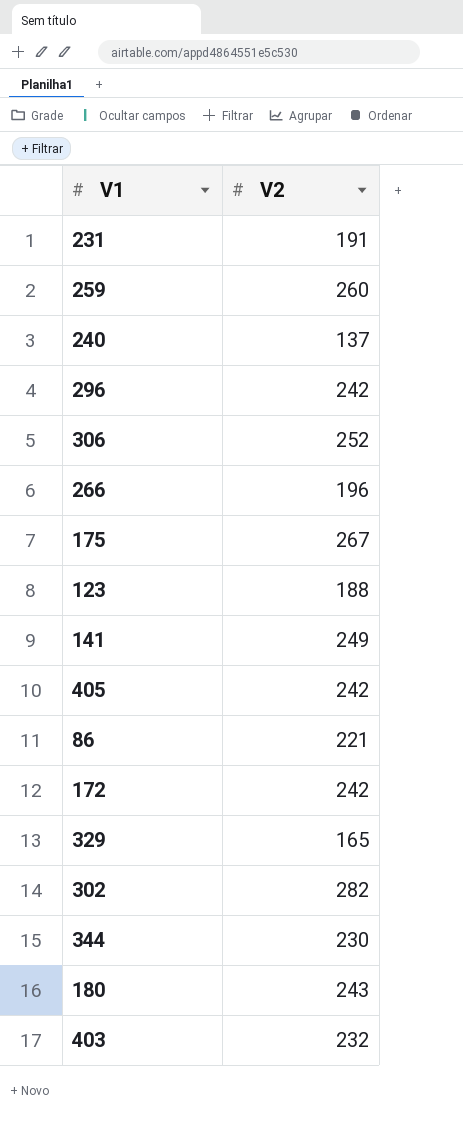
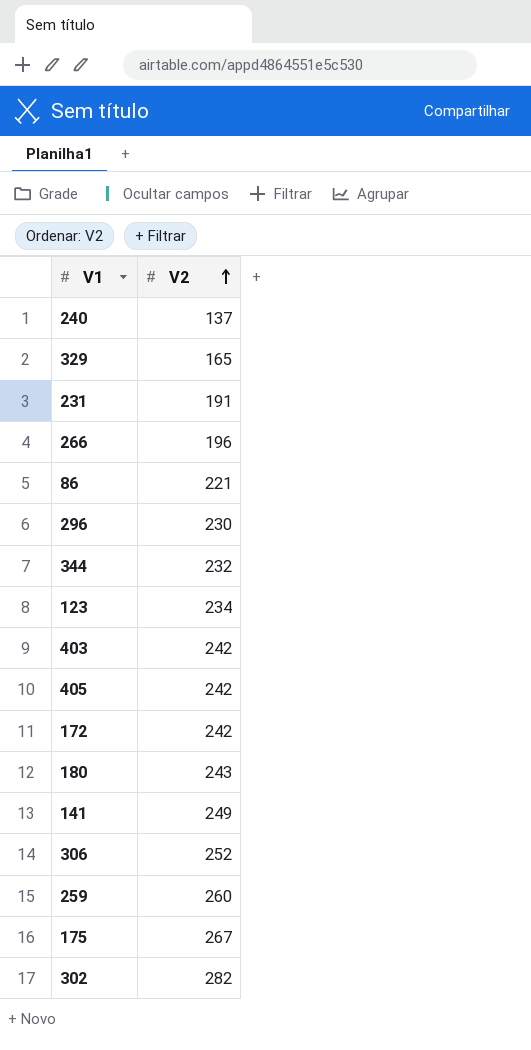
row order: none -> V2 ascending
296 | V2: 242 -> 230
344 | V2: 230 -> 232
123 | V2: 188 -> 234
403 | V2: 232 -> 242

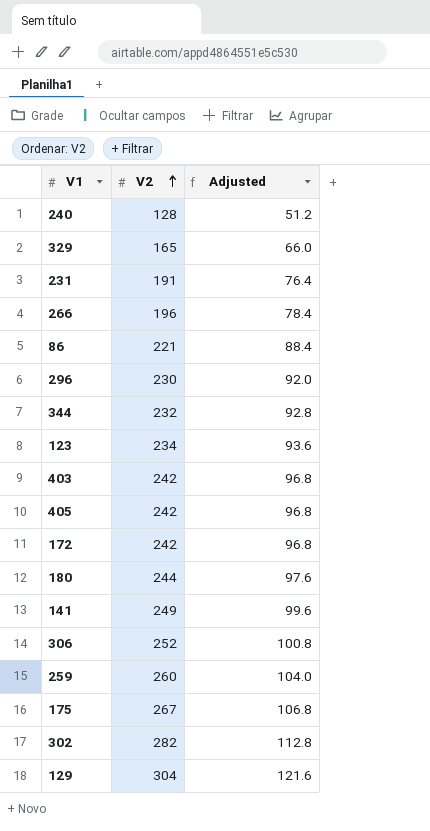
column Adjusted | formula: none -> [V2] * 0.4
240 | V2: 137 -> 128
180 | V2: 243 -> 244
row 129: none -> 304 | 121.6

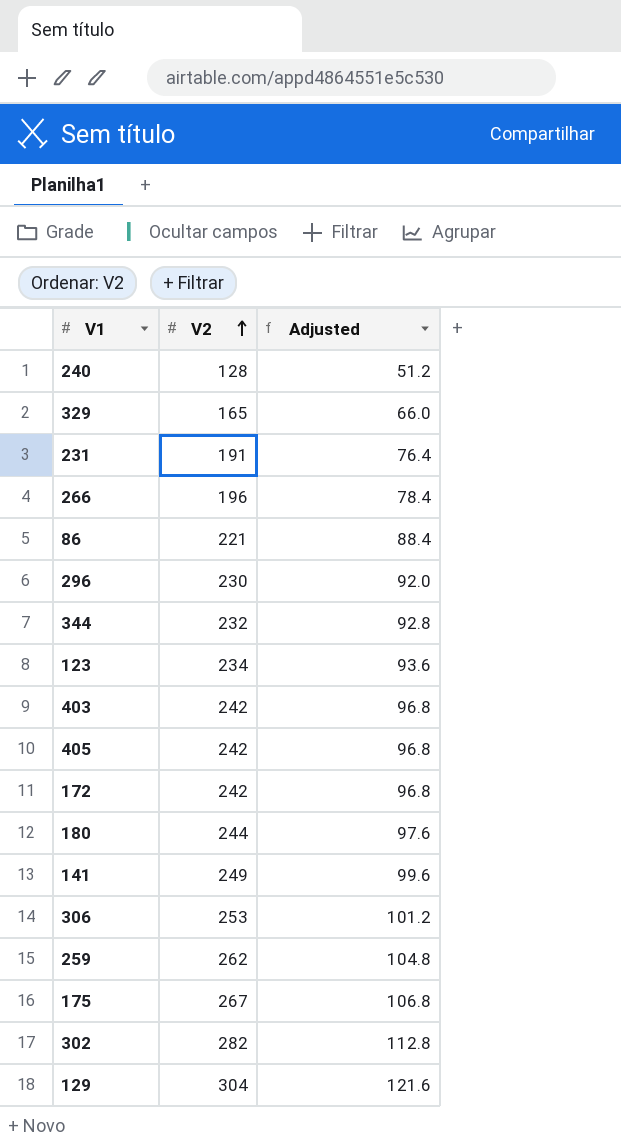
306 | V2: 252 -> 253
306 | Adjusted: 100.8 -> 101.2
259 | V2: 260 -> 262
259 | Adjusted: 104.0 -> 104.8

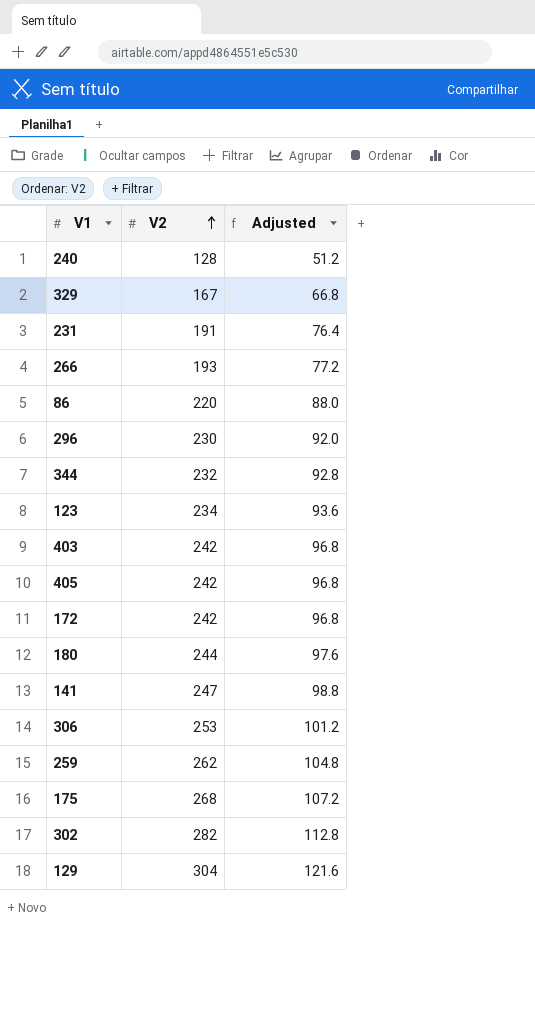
329 | V2: 165 -> 167
329 | Adjusted: 66.0 -> 66.8
266 | V2: 196 -> 193
266 | Adjusted: 78.4 -> 77.2
86 | V2: 221 -> 220
86 | Adjusted: 88.4 -> 88.0
141 | V2: 249 -> 247
141 | Adjusted: 99.6 -> 98.8
175 | V2: 267 -> 268
175 | Adjusted: 106.8 -> 107.2

